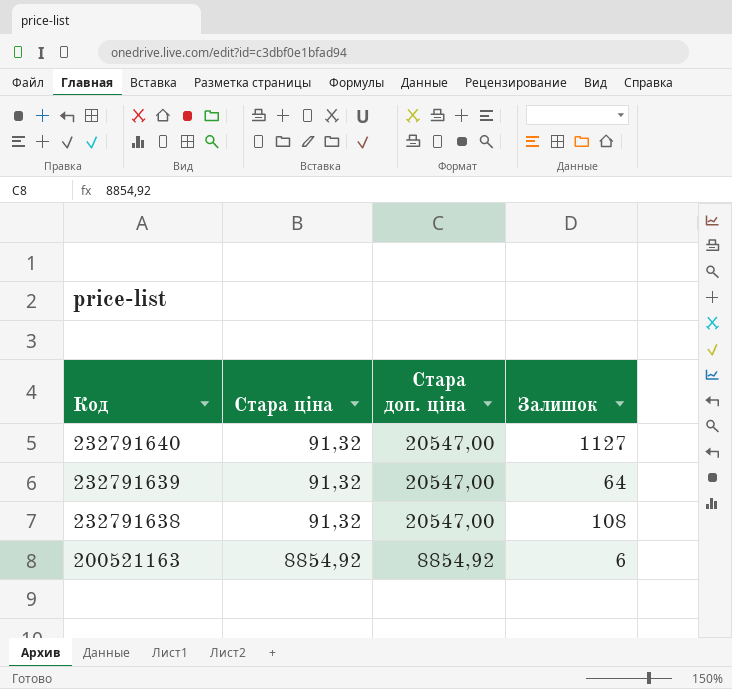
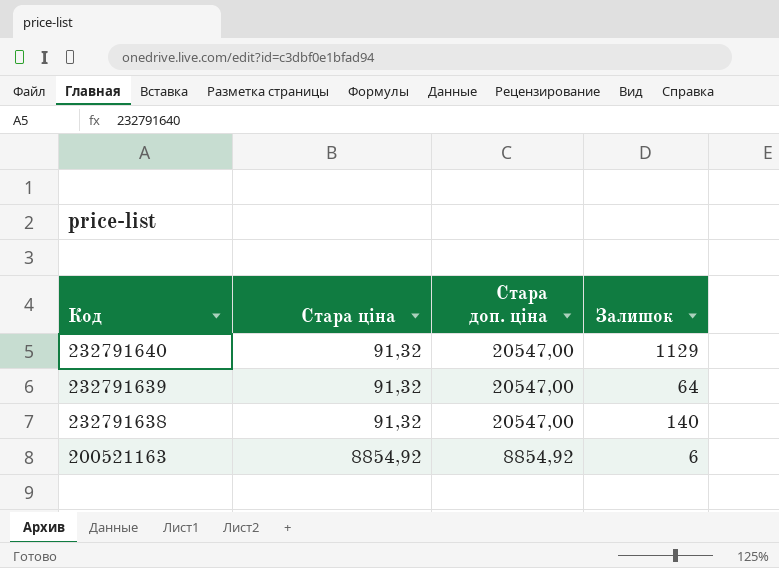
232791640 | Залишок: 1127 -> 1129
232791638 | Залишок: 108 -> 140

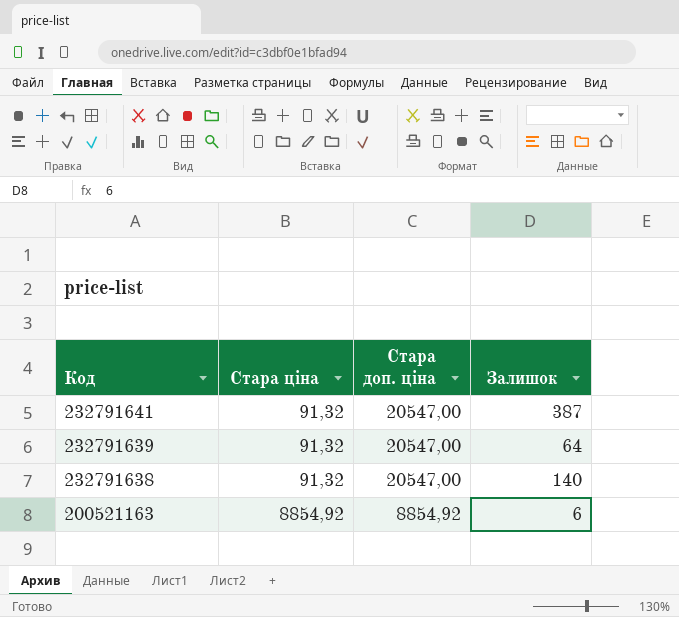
row 232791640: 91,32 | 20547,00 | 1129 -> none
row 232791641: none -> 91,32 | 20547,00 | 387

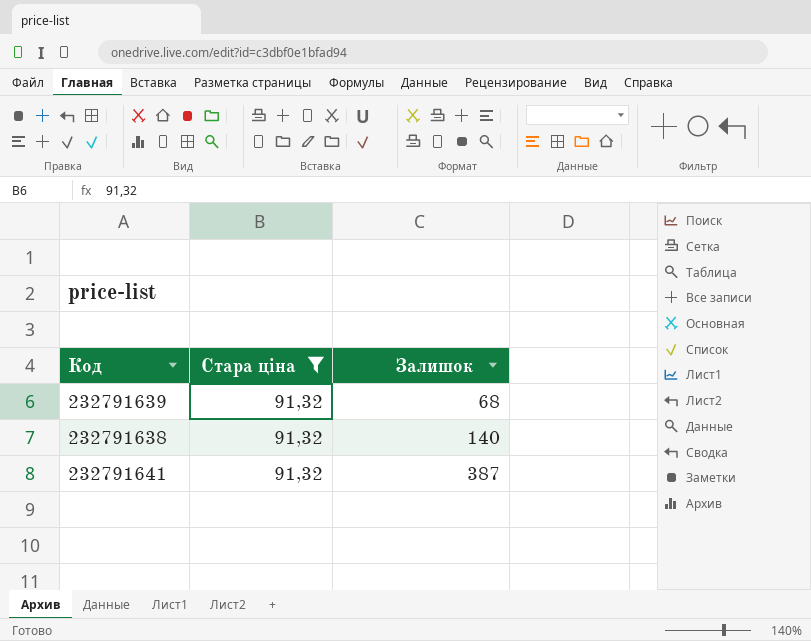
filter: none -> Стара ціна = 91,32
row order: Код descending -> Залишок ascending
column Стара доп. ціна | position: 3 -> none
232791639 | Залишок: 64 -> 68

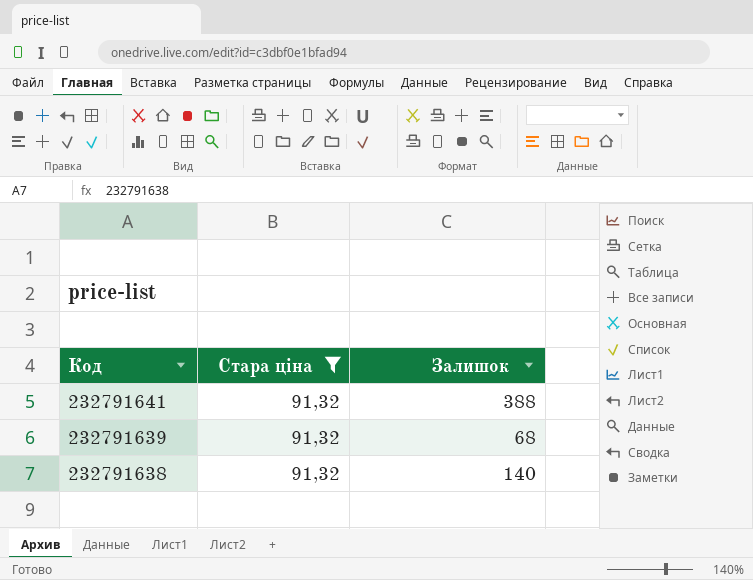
row order: Залишок ascending -> Код descending
232791641 | Залишок: 387 -> 388

